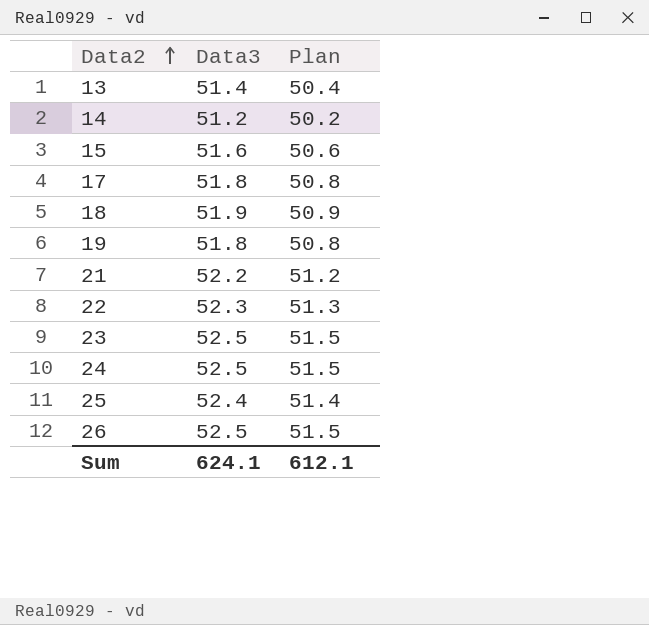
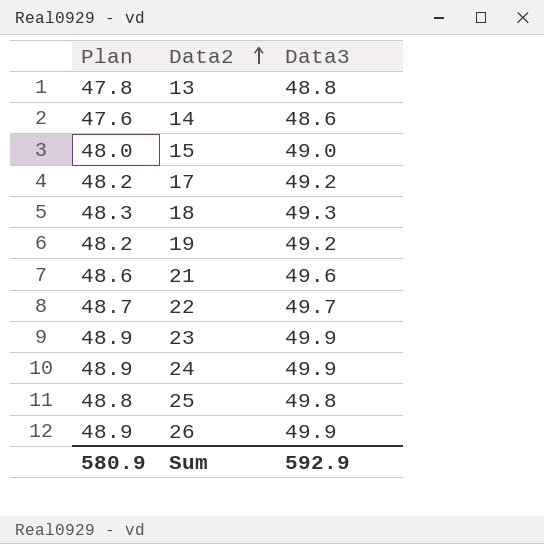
column Plan | position: 3 -> 1
13 | Plan: 50.4 -> 47.8
13 | Data3: 51.4 -> 48.8
14 | Plan: 50.2 -> 47.6
14 | Data3: 51.2 -> 48.6
15 | Plan: 50.6 -> 48.0
15 | Data3: 51.6 -> 49.0
17 | Plan: 50.8 -> 48.2
17 | Data3: 51.8 -> 49.2
18 | Plan: 50.9 -> 48.3
18 | Data3: 51.9 -> 49.3
19 | Plan: 50.8 -> 48.2
19 | Data3: 51.8 -> 49.2
21 | Plan: 51.2 -> 48.6
21 | Data3: 52.2 -> 49.6
22 | Plan: 51.3 -> 48.7
22 | Data3: 52.3 -> 49.7
23 | Plan: 51.5 -> 48.9
23 | Data3: 52.5 -> 49.9
24 | Plan: 51.5 -> 48.9
24 | Data3: 52.5 -> 49.9
25 | Plan: 51.4 -> 48.8
25 | Data3: 52.4 -> 49.8
26 | Plan: 51.5 -> 48.9
26 | Data3: 52.5 -> 49.9
Sum | Plan: 612.1 -> 580.9
Sum | Data3: 624.1 -> 592.9

